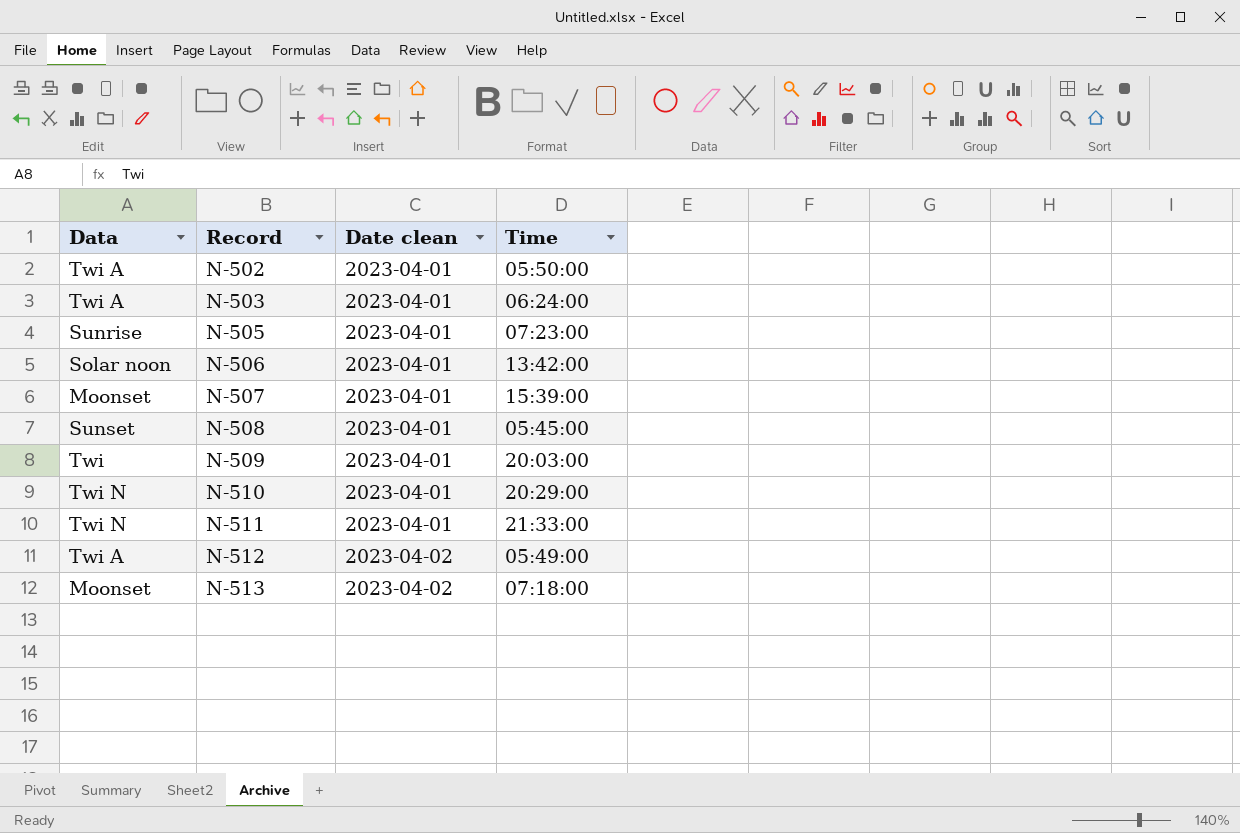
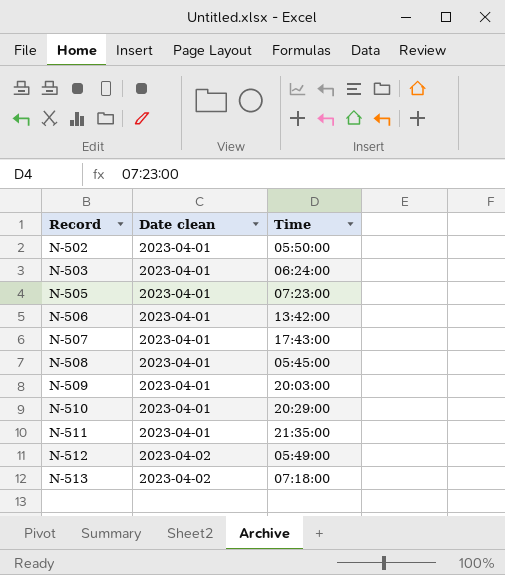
column Data | position: 1 -> none
N-507 | Time: 15:39:00 -> 17:43:00
N-511 | Time: 21:33:00 -> 21:35:00

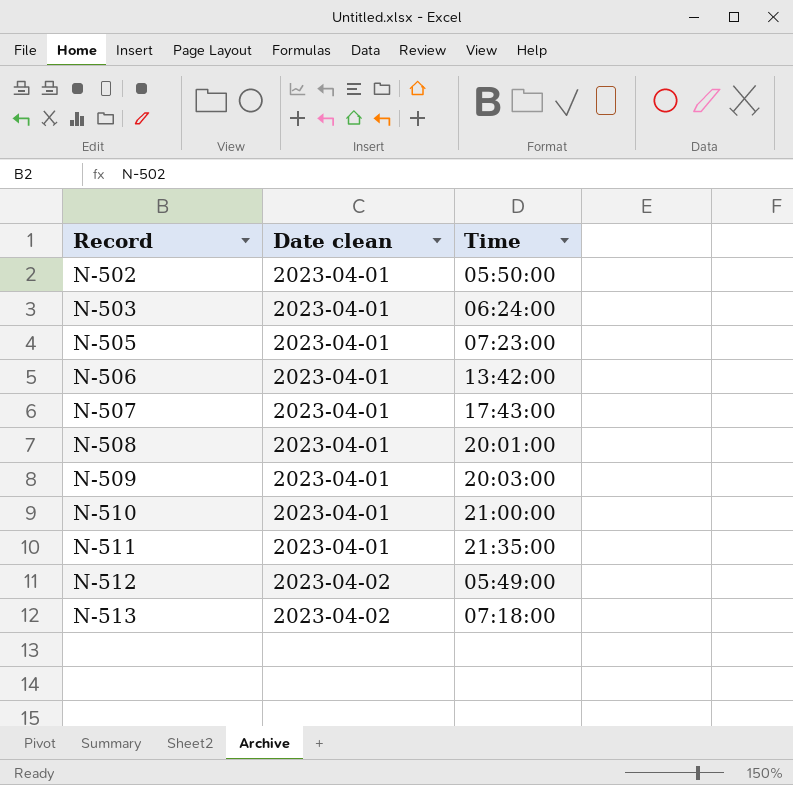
N-508 | Time: 05:45:00 -> 20:01:00
N-510 | Time: 20:29:00 -> 21:00:00

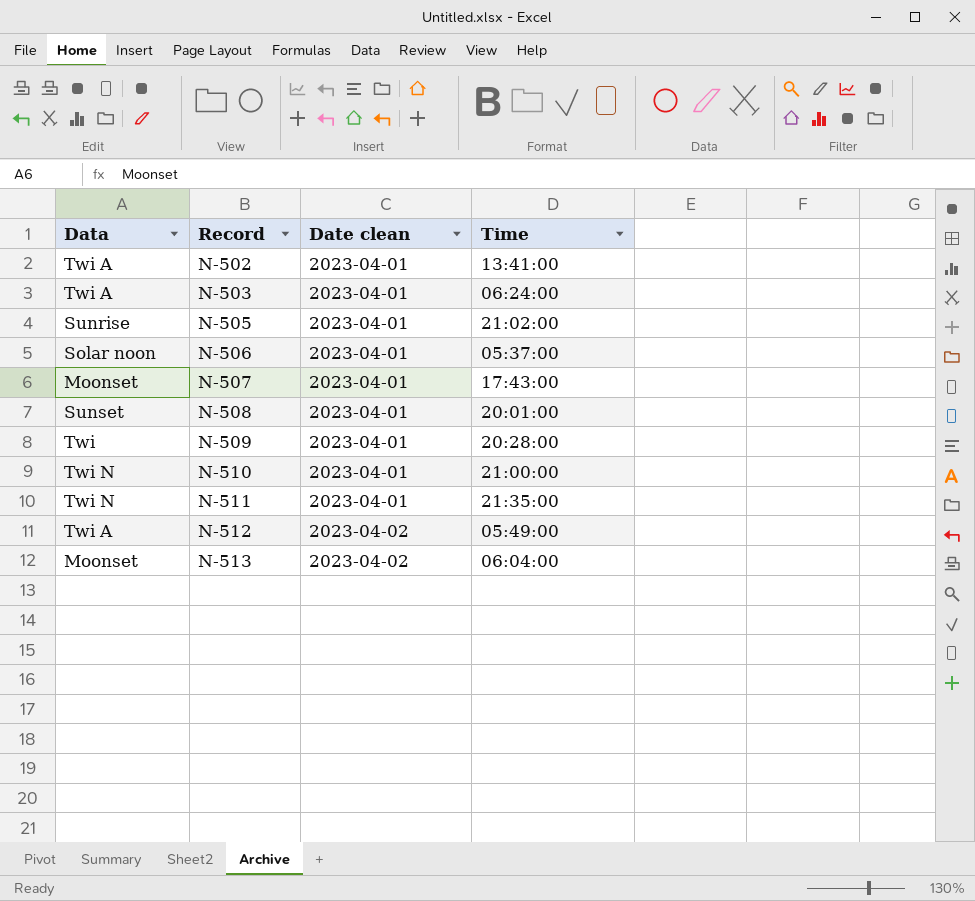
column Data | position: none -> 1
N-502 | Time: 05:50:00 -> 13:41:00
N-505 | Time: 07:23:00 -> 21:02:00
N-506 | Time: 13:42:00 -> 05:37:00
N-509 | Time: 20:03:00 -> 20:28:00
N-513 | Time: 07:18:00 -> 06:04:00

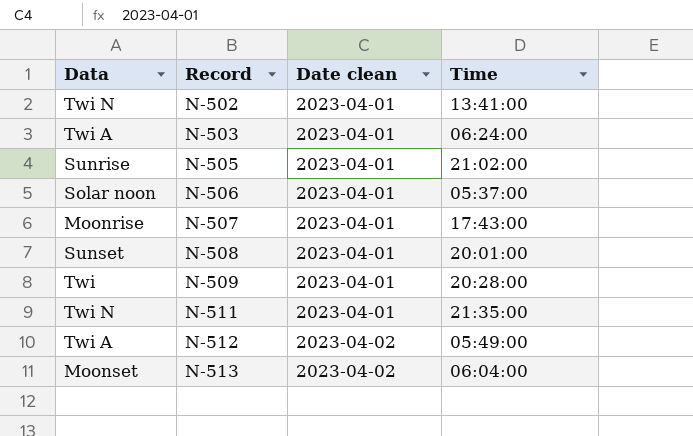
row N-510: Twi N | 2023-04-01 | 21:00:00 -> none
N-502 | Data: Twi A -> Twi N
N-507 | Data: Moonset -> Moonrise

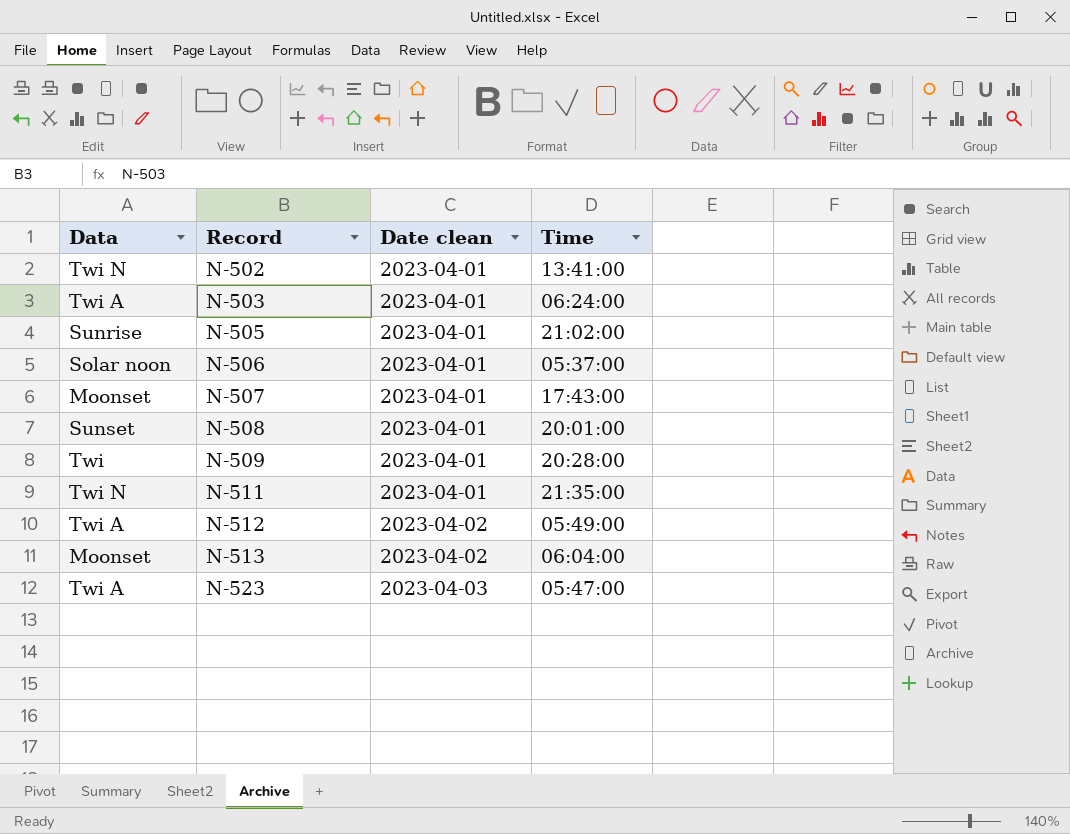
N-507 | Data: Moonrise -> Moonset
row N-523: none -> Twi A | 2023-04-03 | 05:47:00

